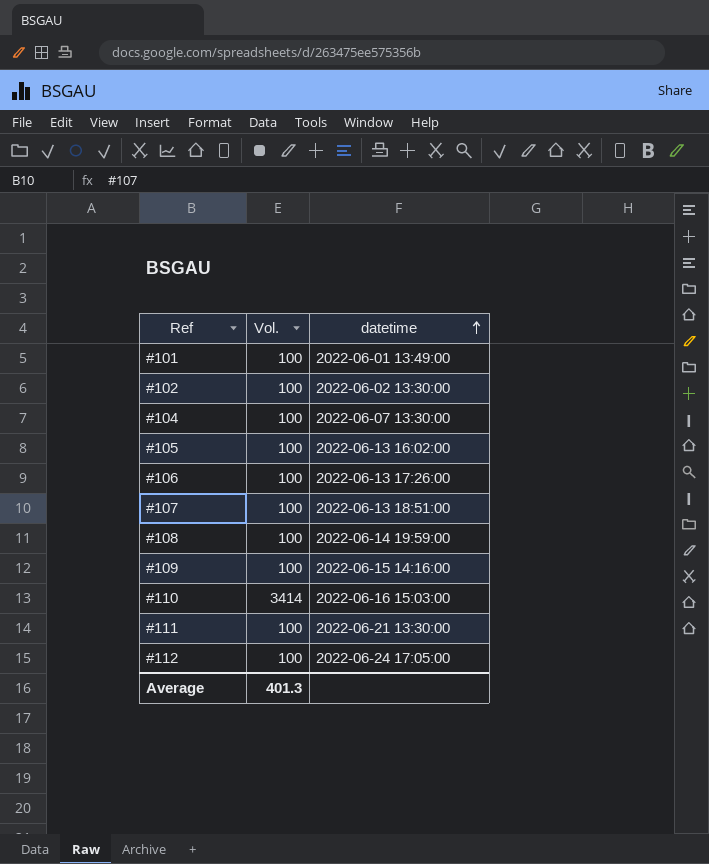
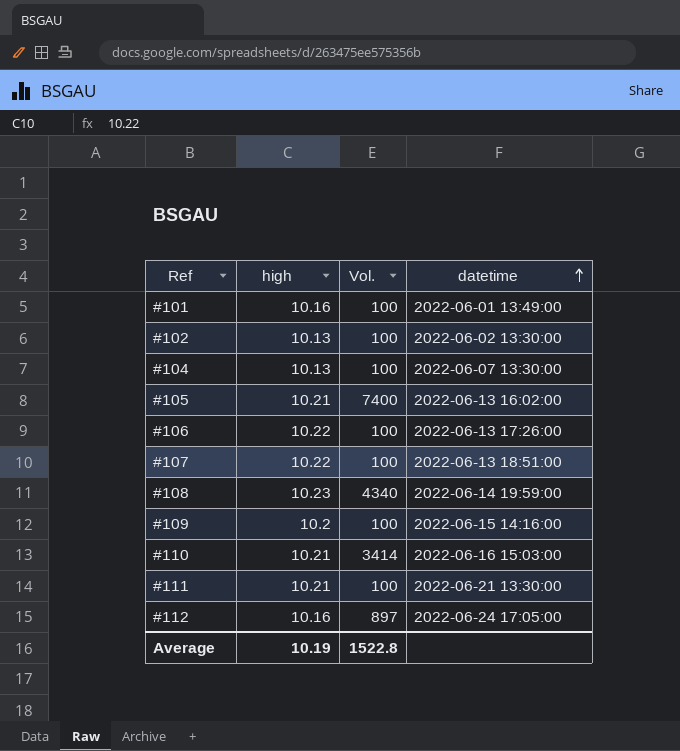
column high | position: none -> 2
#105 | Vol.: 100 -> 7400
#108 | Vol.: 100 -> 4340
#112 | Vol.: 100 -> 897
Average | Vol.: 401.3 -> 1522.8

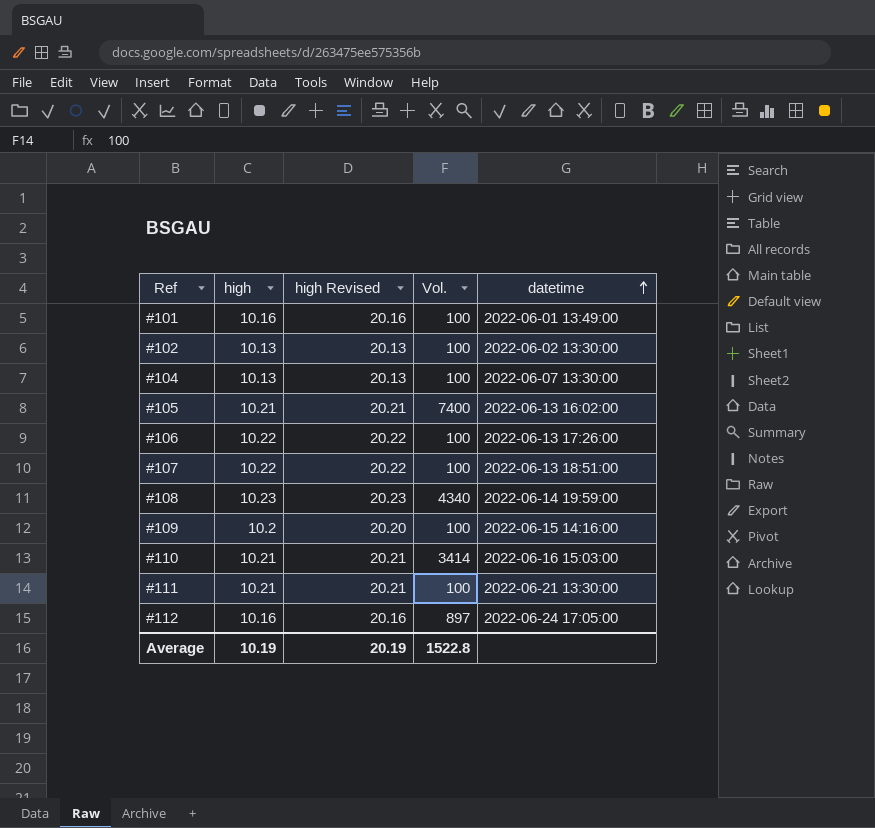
column high Revised | formula: none -> [high] + 10

